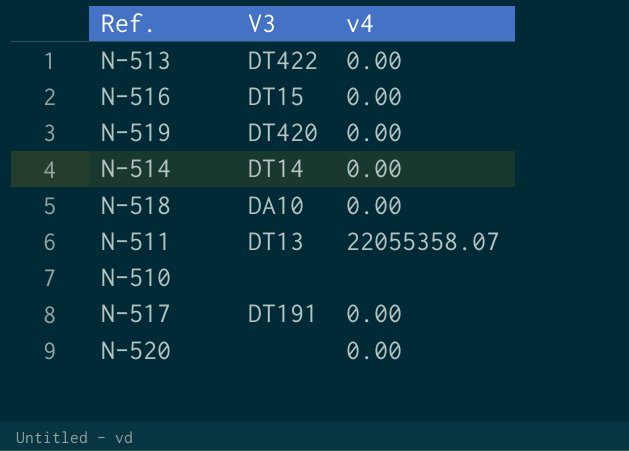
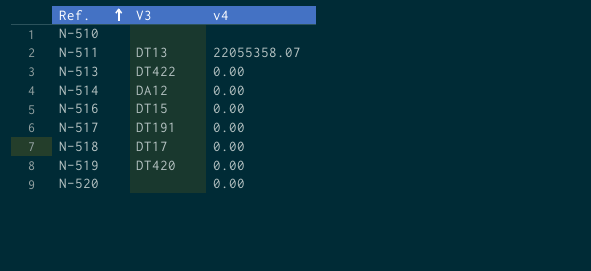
row order: none -> Ref. ascending
N-514 | V3: DT14 -> DA12
N-518 | V3: DA10 -> DT17

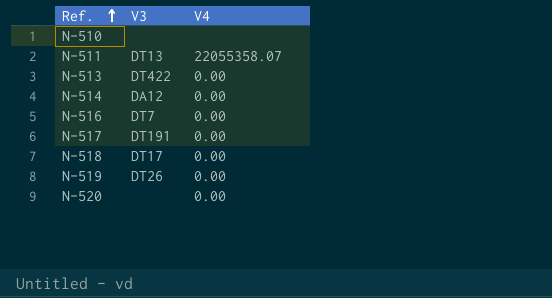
column name: v4 -> V4
N-516 | V3: DT15 -> DT7
N-519 | V3: DT420 -> DT26

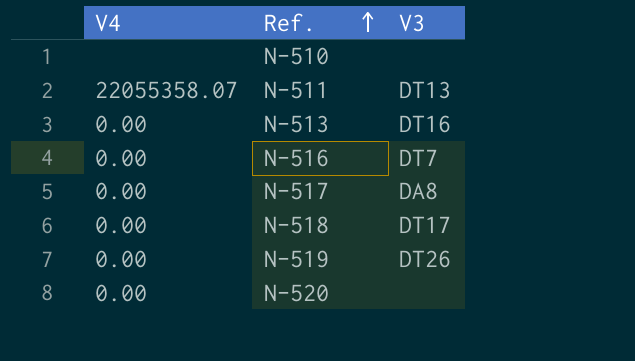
column V4 | position: 3 -> 1
row N-514: DA12 | 0.00 -> none
N-513 | V3: DT422 -> DT16
N-517 | V3: DT191 -> DA8

